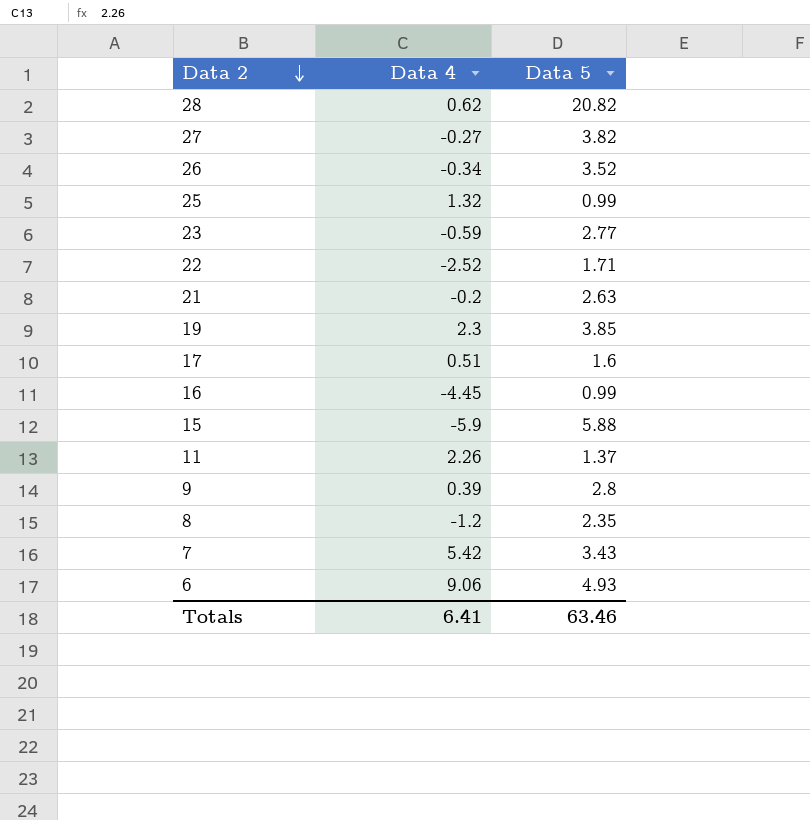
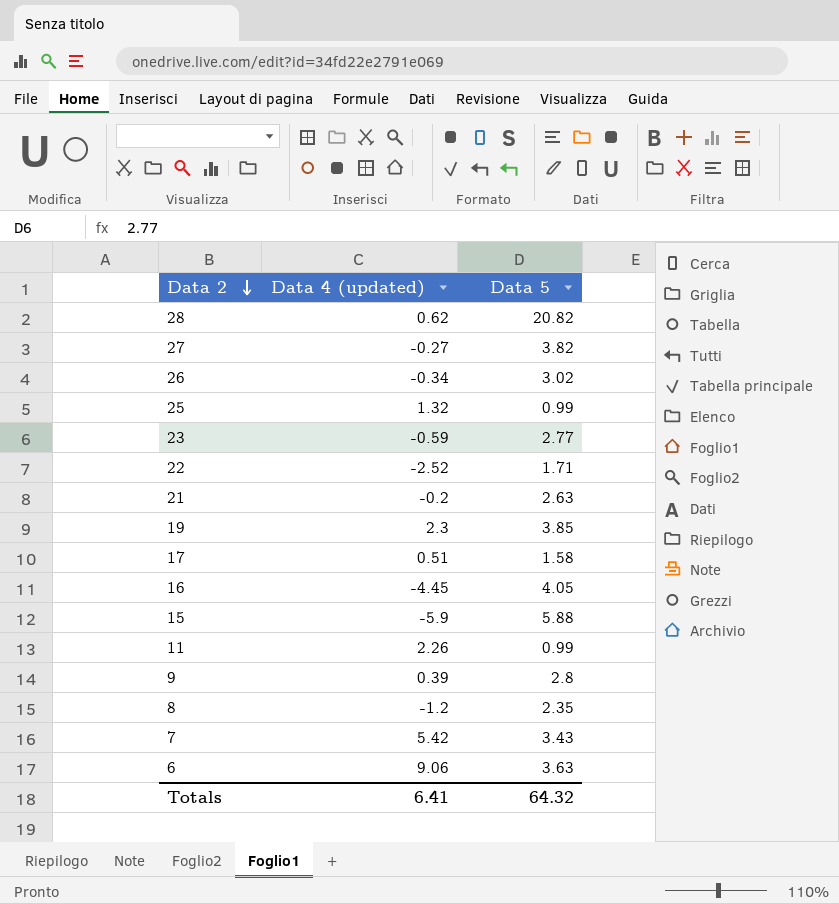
column name: Data 4 -> Data 4 (updated)
26 | Data 5: 3.52 -> 3.02
17 | Data 5: 1.6 -> 1.58
16 | Data 5: 0.99 -> 4.05
11 | Data 5: 1.37 -> 0.99
6 | Data 5: 4.93 -> 3.63
Totals | Data 5: 63.46 -> 64.32

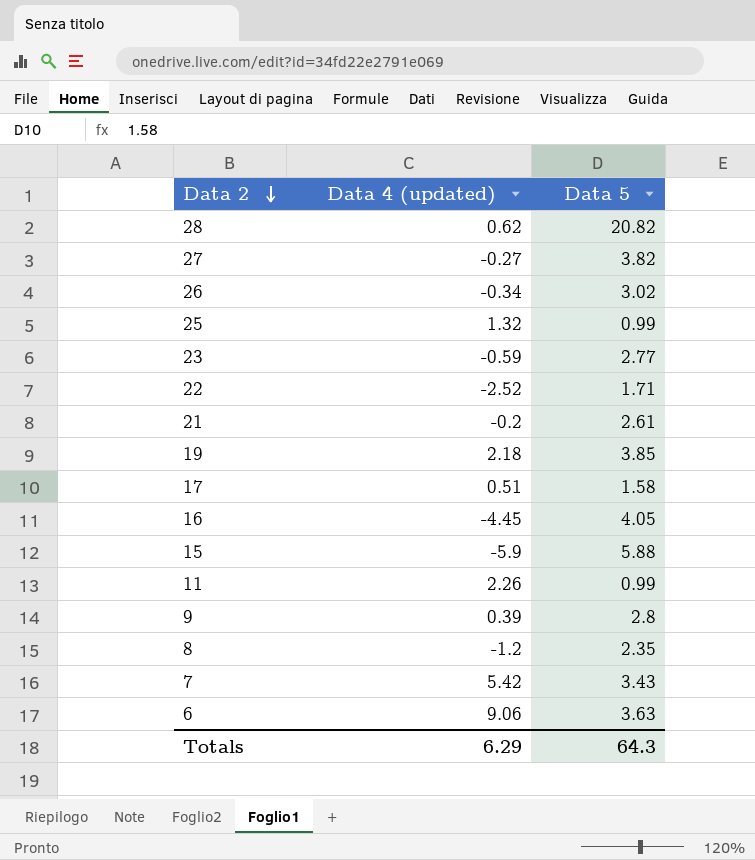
21 | Data 5: 2.63 -> 2.61
19 | Data 4 (updated): 2.3 -> 2.18
Totals | Data 4 (updated): 6.41 -> 6.29
Totals | Data 5: 64.32 -> 64.3

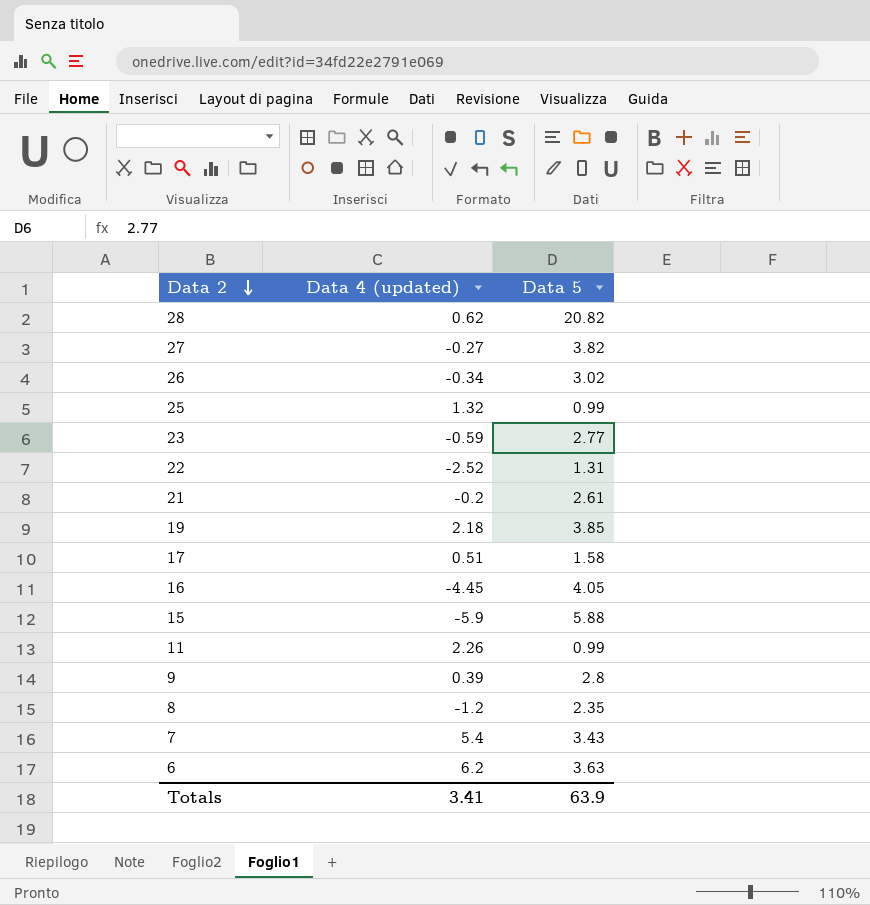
22 | Data 5: 1.71 -> 1.31
7 | Data 4 (updated): 5.42 -> 5.4
6 | Data 4 (updated): 9.06 -> 6.2
Totals | Data 4 (updated): 6.29 -> 3.41
Totals | Data 5: 64.3 -> 63.9

